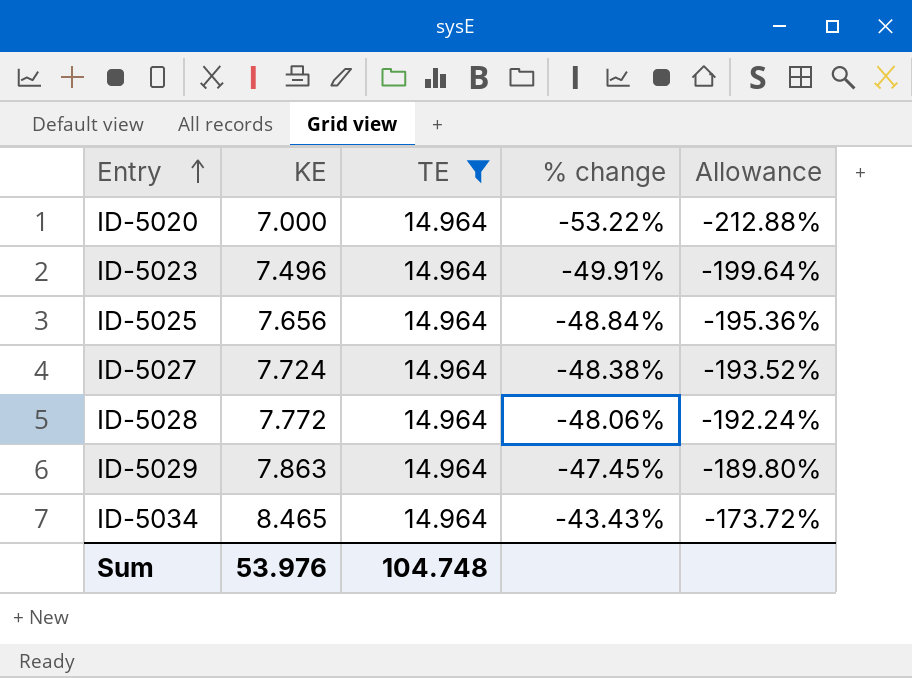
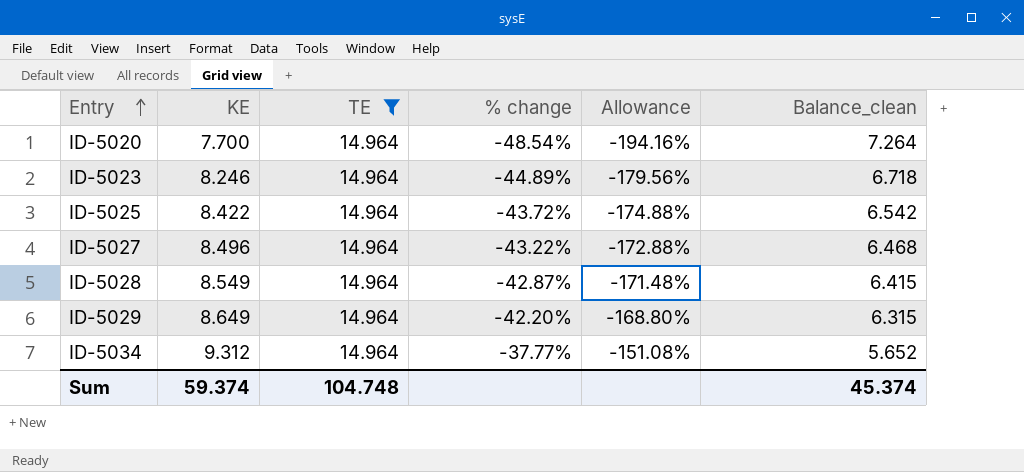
column Balance_clean | formula: none -> [TE] - [KE]
ID-5020 | KE: 7.000 -> 7.700
ID-5020 | % change: -53.22% -> -48.54%
ID-5020 | Allowance: -212.88% -> -194.16%
ID-5023 | KE: 7.496 -> 8.246
ID-5023 | % change: -49.91% -> -44.89%
ID-5023 | Allowance: -199.64% -> -179.56%
ID-5025 | KE: 7.656 -> 8.422
ID-5025 | % change: -48.84% -> -43.72%
ID-5025 | Allowance: -195.36% -> -174.88%
ID-5027 | KE: 7.724 -> 8.496
ID-5027 | % change: -48.38% -> -43.22%
ID-5027 | Allowance: -193.52% -> -172.88%
ID-5028 | KE: 7.772 -> 8.549
ID-5028 | % change: -48.06% -> -42.87%
ID-5028 | Allowance: -192.24% -> -171.48%
ID-5029 | KE: 7.863 -> 8.649
ID-5029 | % change: -47.45% -> -42.20%
ID-5029 | Allowance: -189.80% -> -168.80%
ID-5034 | KE: 8.465 -> 9.312
ID-5034 | % change: -43.43% -> -37.77%
ID-5034 | Allowance: -173.72% -> -151.08%
Sum | KE: 53.976 -> 59.374

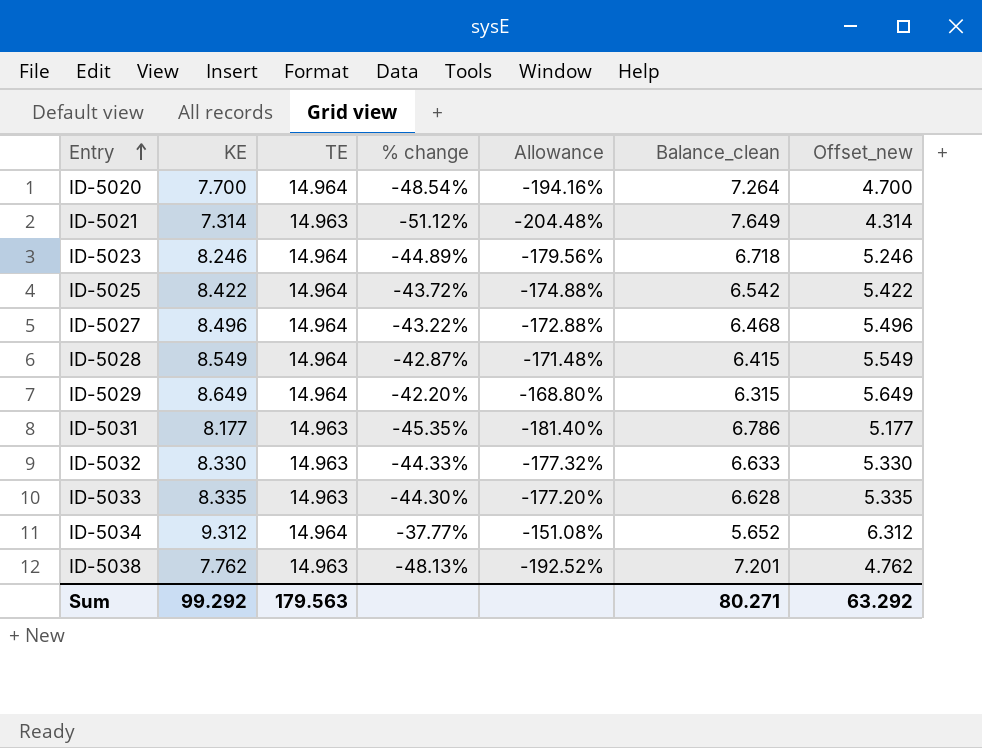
filter: TE = 14.964 -> none
column Offset_new | formula: none -> [KE] - 3
Sum | KE: 59.374 -> 99.292
Sum | TE: 104.748 -> 179.563
Sum | Balance_clean: 45.374 -> 80.271

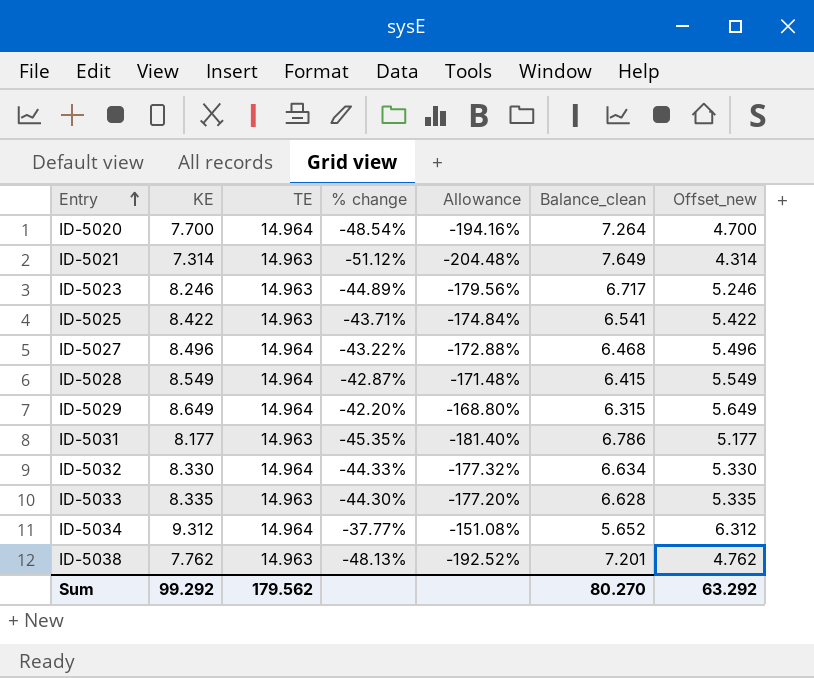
ID-5023 | TE: 14.964 -> 14.963
ID-5023 | Balance_clean: 6.718 -> 6.717
ID-5025 | TE: 14.964 -> 14.963
ID-5025 | % change: -43.72% -> -43.71%
ID-5025 | Allowance: -174.88% -> -174.84%
ID-5025 | Balance_clean: 6.542 -> 6.541
ID-5032 | TE: 14.963 -> 14.964
ID-5032 | Balance_clean: 6.633 -> 6.634
Sum | TE: 179.563 -> 179.562
Sum | Balance_clean: 80.271 -> 80.270

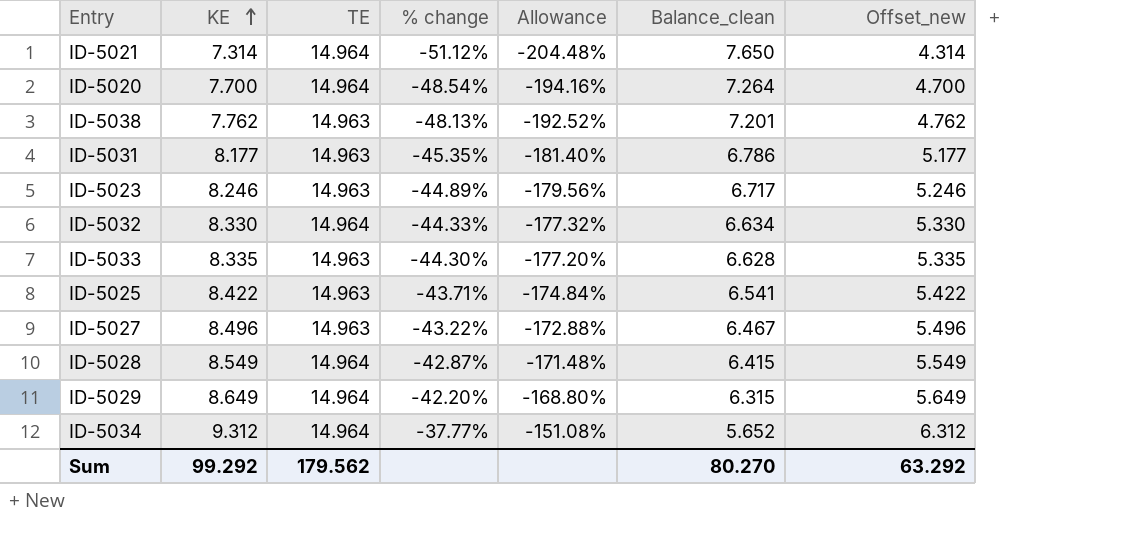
row order: Entry ascending -> KE ascending
ID-5021 | TE: 14.963 -> 14.964
ID-5021 | Balance_clean: 7.649 -> 7.650
ID-5027 | TE: 14.964 -> 14.963
ID-5027 | Balance_clean: 6.468 -> 6.467

